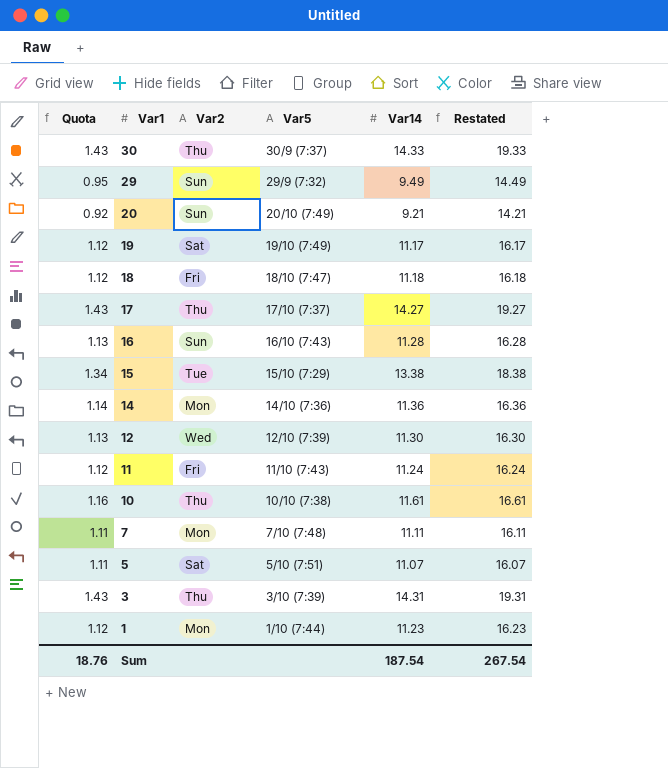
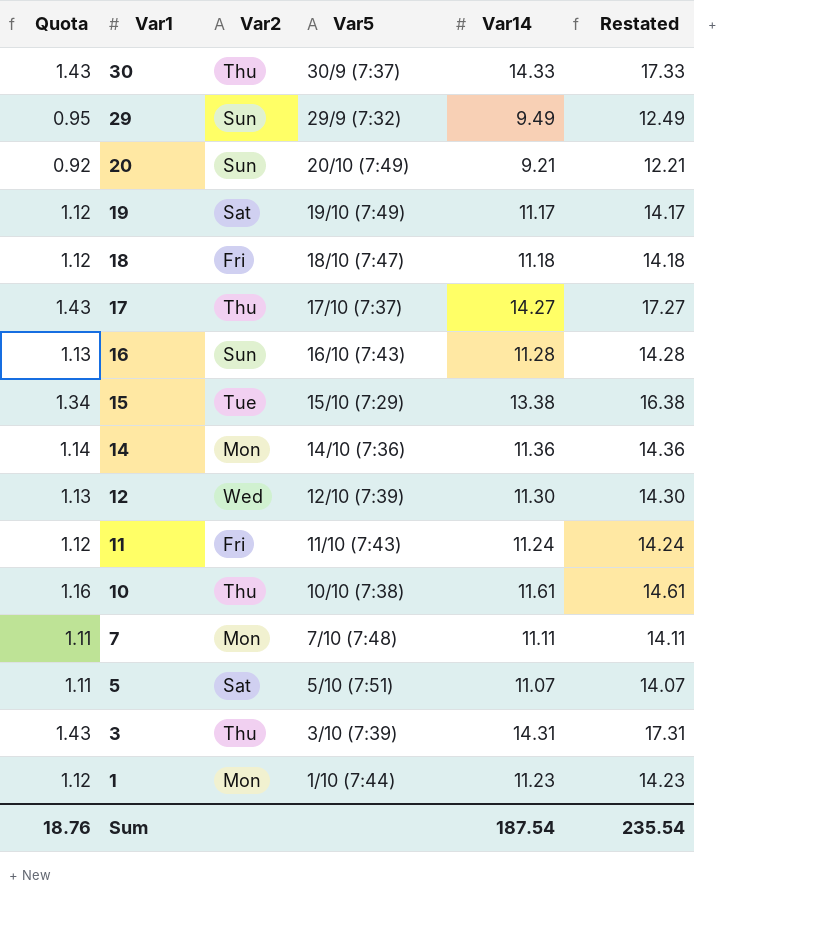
column Restated | formula: [Var14] + 5 -> [Var14] + 3
Sum | Restated: 267.54 -> 235.54

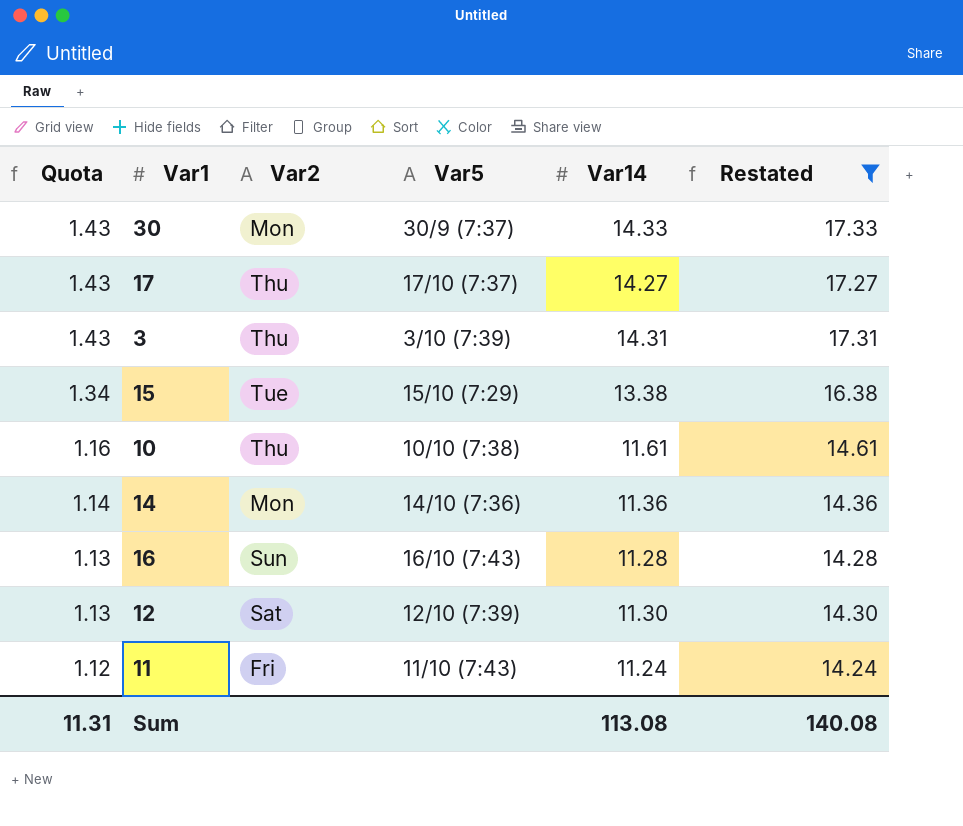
filter: none -> Restated >= 14.24
row order: Var1 descending -> Quota descending
30 | Var2: Thu -> Mon
12 | Var2: Wed -> Sat
Sum | Quota: 18.76 -> 11.31
Sum | Var14: 187.54 -> 113.08
Sum | Restated: 235.54 -> 140.08

